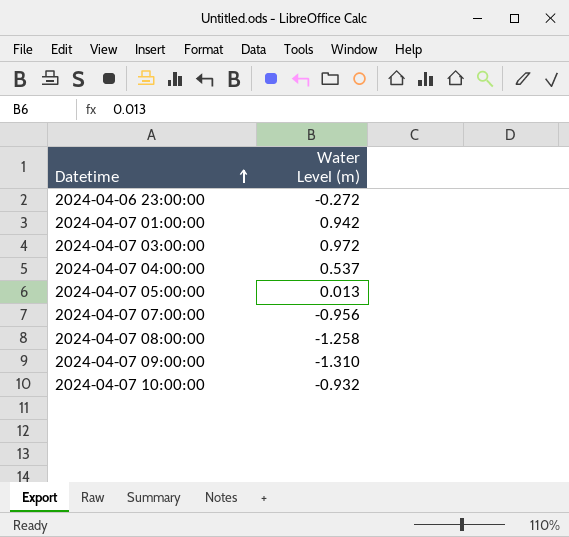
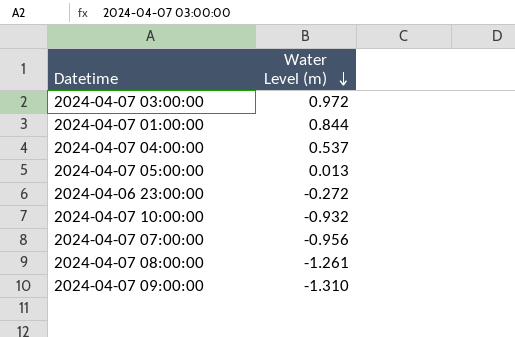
row order: Datetime ascending -> Water Level (m) descending
2024-04-07 01:00:00 | Water Level (m): 0.942 -> 0.844
2024-04-07 08:00:00 | Water Level (m): -1.258 -> -1.261

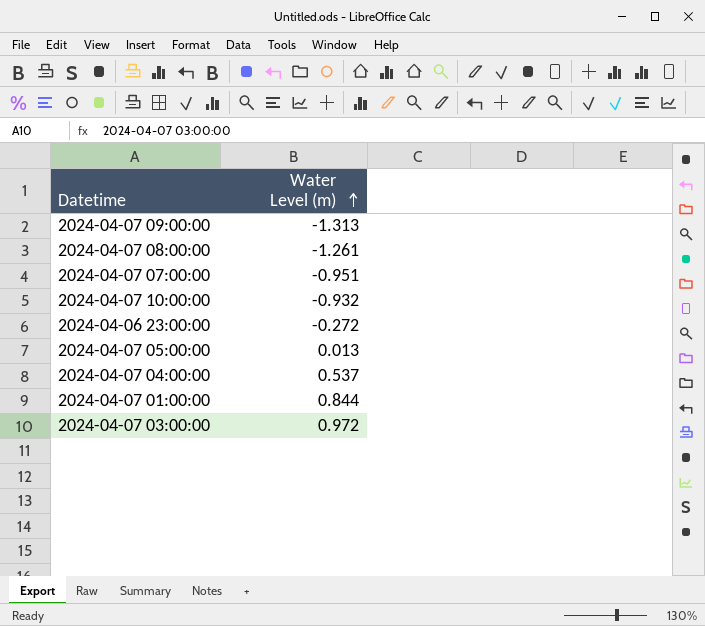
row order: Water Level (m) descending -> Water Level (m) ascending
2024-04-07 09:00:00 | Water Level (m): -1.310 -> -1.313
2024-04-07 07:00:00 | Water Level (m): -0.956 -> -0.951

